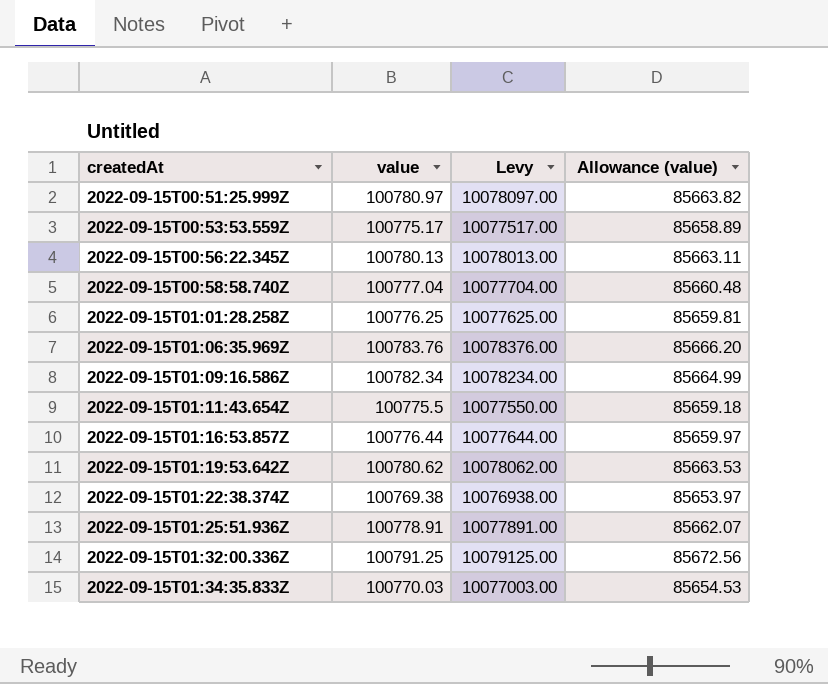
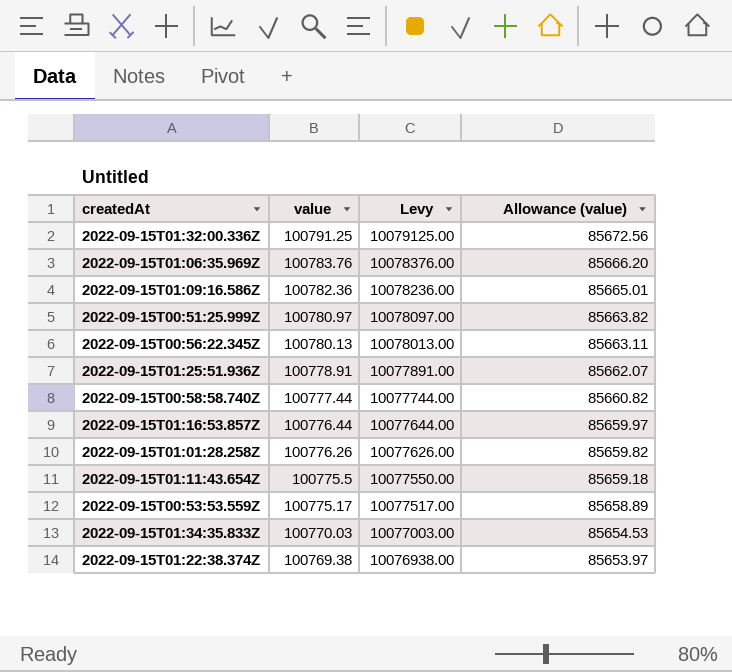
row order: createdAt ascending -> value descending
row 2022-09-15T01:19:53.642Z: 100780.62 | 10078062.00 | 85663.53 -> none
2022-09-15T01:09:16.586Z | value: 100782.34 -> 100782.36
2022-09-15T01:09:16.586Z | Levy: 10078234.00 -> 10078236.00
2022-09-15T01:09:16.586Z | Allowance (value): 85664.99 -> 85665.01
2022-09-15T00:58:58.740Z | value: 100777.04 -> 100777.44
2022-09-15T00:58:58.740Z | Levy: 10077704.00 -> 10077744.00
2022-09-15T00:58:58.740Z | Allowance (value): 85660.48 -> 85660.82
2022-09-15T01:01:28.258Z | value: 100776.25 -> 100776.26
2022-09-15T01:01:28.258Z | Levy: 10077625.00 -> 10077626.00
2022-09-15T01:01:28.258Z | Allowance (value): 85659.81 -> 85659.82

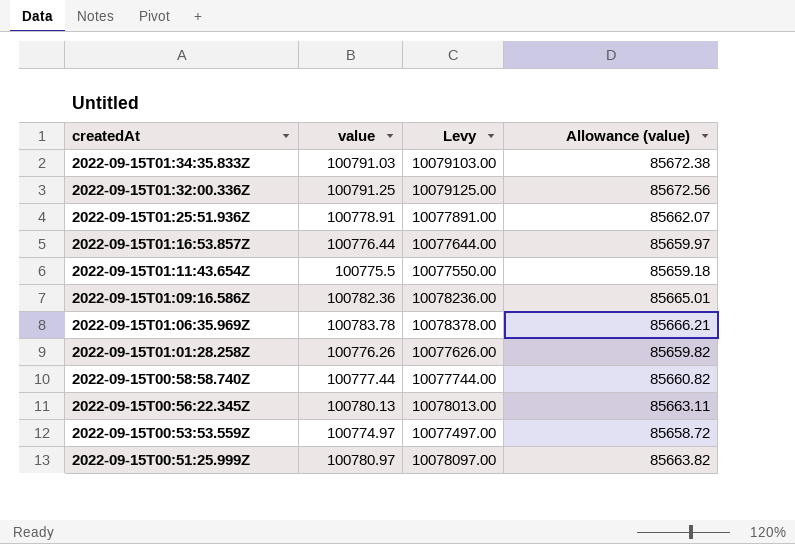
row order: value descending -> createdAt descending
row 2022-09-15T01:22:38.374Z: 100769.38 | 10076938.00 | 85653.97 -> none
2022-09-15T01:34:35.833Z | value: 100770.03 -> 100791.03
2022-09-15T01:34:35.833Z | Levy: 10077003.00 -> 10079103.00
2022-09-15T01:34:35.833Z | Allowance (value): 85654.53 -> 85672.38
2022-09-15T01:06:35.969Z | value: 100783.76 -> 100783.78
2022-09-15T01:06:35.969Z | Levy: 10078376.00 -> 10078378.00
2022-09-15T01:06:35.969Z | Allowance (value): 85666.20 -> 85666.21
2022-09-15T00:53:53.559Z | value: 100775.17 -> 100774.97
2022-09-15T00:53:53.559Z | Levy: 10077517.00 -> 10077497.00
2022-09-15T00:53:53.559Z | Allowance (value): 85658.89 -> 85658.72

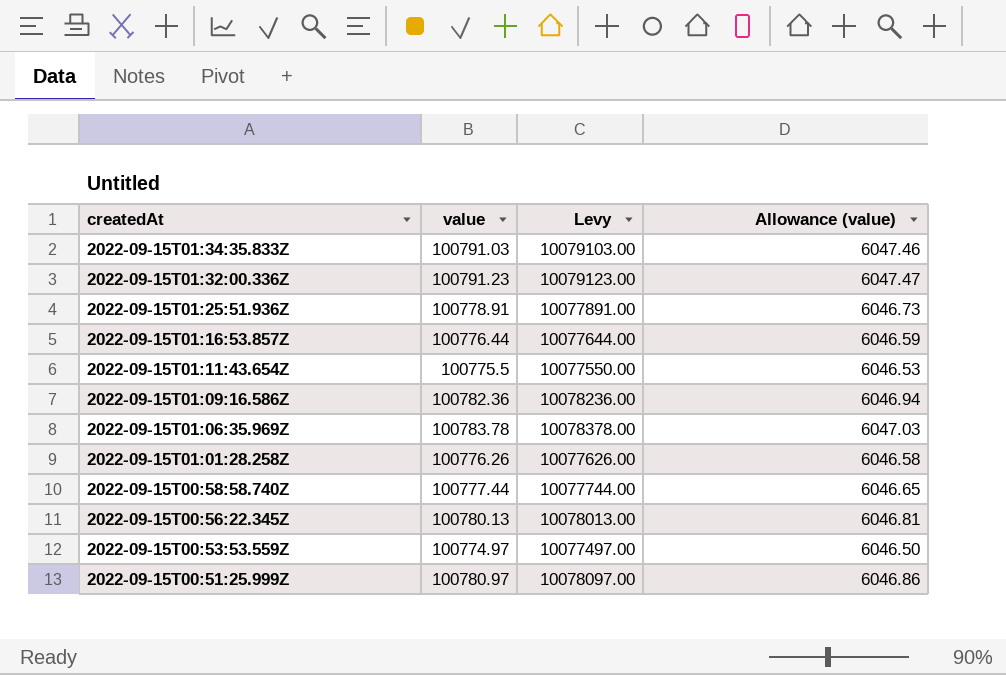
column Allowance (value) | formula: [value] * 0.85 -> [value] * 0.06
2022-09-15T01:32:00.336Z | value: 100791.25 -> 100791.23
2022-09-15T01:32:00.336Z | Levy: 10079125.00 -> 10079123.00

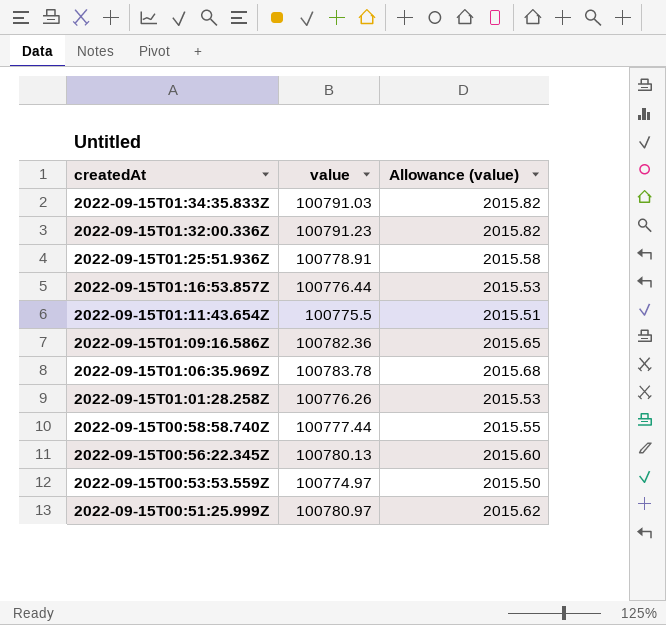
column Levy | formula: [value] * 100 -> none
column Allowance (value) | formula: [value] * 0.06 -> [value] * 0.02

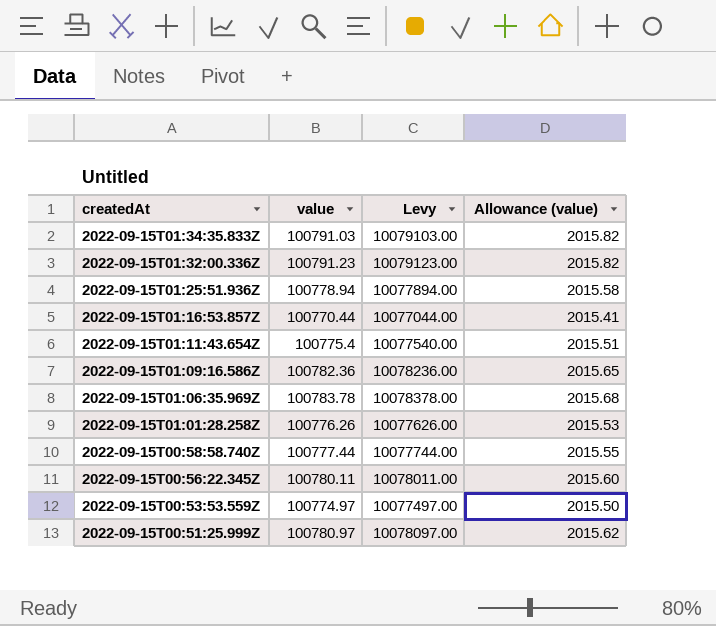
column Levy | formula: none -> [value] * 100
2022-09-15T01:25:51.936Z | value: 100778.91 -> 100778.94
2022-09-15T01:16:53.857Z | value: 100776.44 -> 100770.44
2022-09-15T01:16:53.857Z | Allowance (value): 2015.53 -> 2015.41
2022-09-15T01:11:43.654Z | value: 100775.5 -> 100775.4
2022-09-15T00:56:22.345Z | value: 100780.13 -> 100780.11

